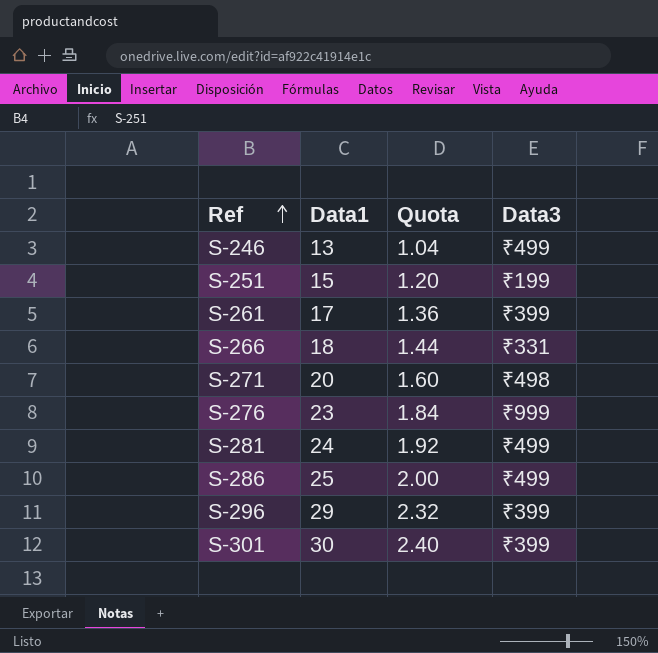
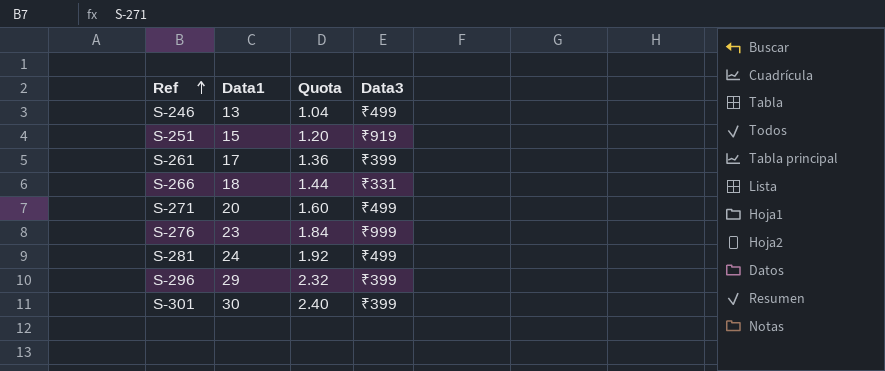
row S-286: 25 | 2.00 | ₹499 -> none
S-251 | Data3: ₹199 -> ₹919
S-271 | Data3: ₹498 -> ₹499

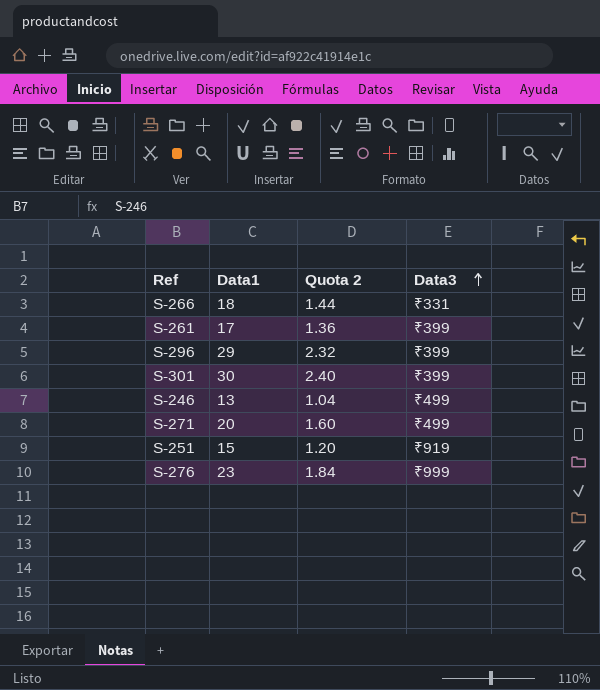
row order: Ref ascending -> Data3 ascending
column name: Quota -> Quota 2
row S-281: 24 | 1.92 | ₹499 -> none

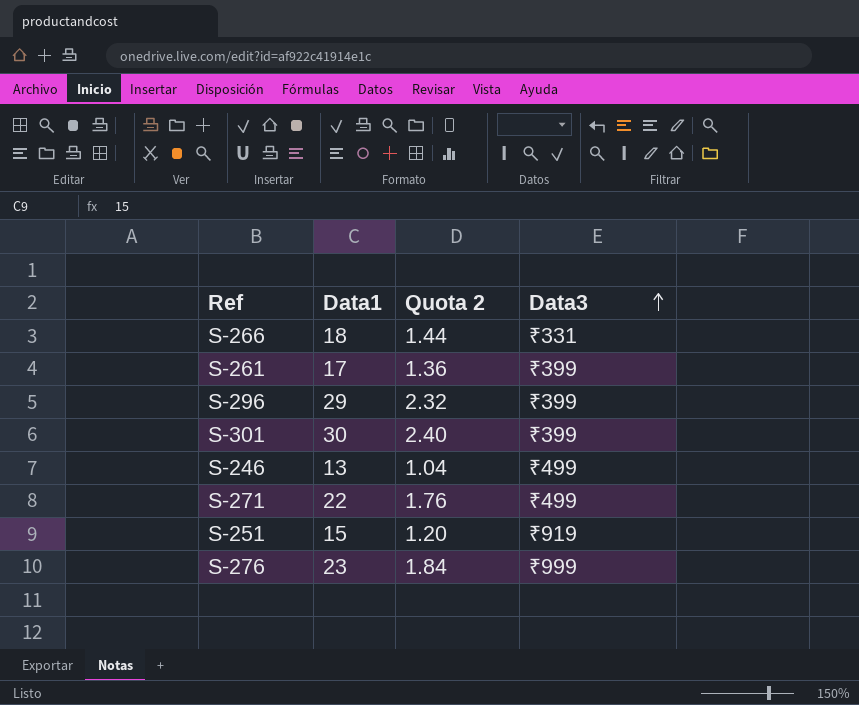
S-271 | Data1: 20 -> 22
S-271 | Quota 2: 1.60 -> 1.76

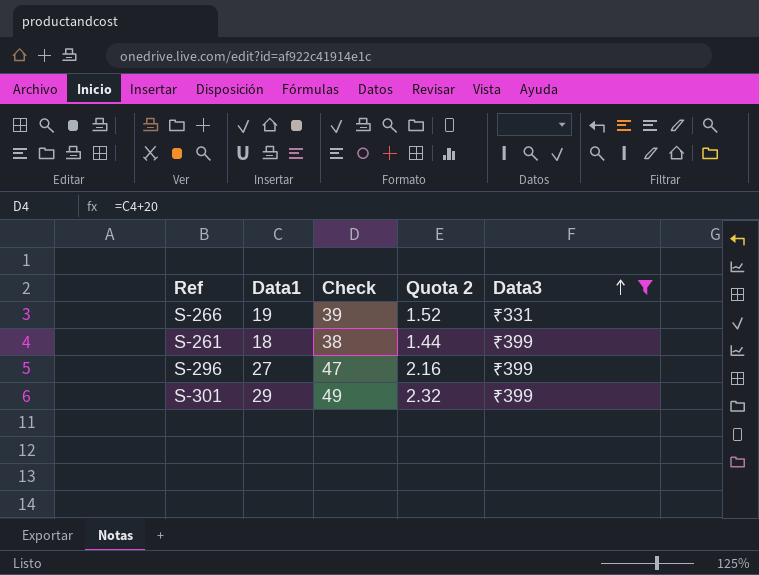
filter: none -> Data3 <= ₹399
column Check | formula: none -> [Data1] + 20
S-266 | Data1: 18 -> 19
S-266 | Quota 2: 1.44 -> 1.52
S-261 | Data1: 17 -> 18
S-261 | Quota 2: 1.36 -> 1.44
S-296 | Data1: 29 -> 27
S-296 | Quota 2: 2.32 -> 2.16
S-301 | Data1: 30 -> 29
S-301 | Quota 2: 2.40 -> 2.32

